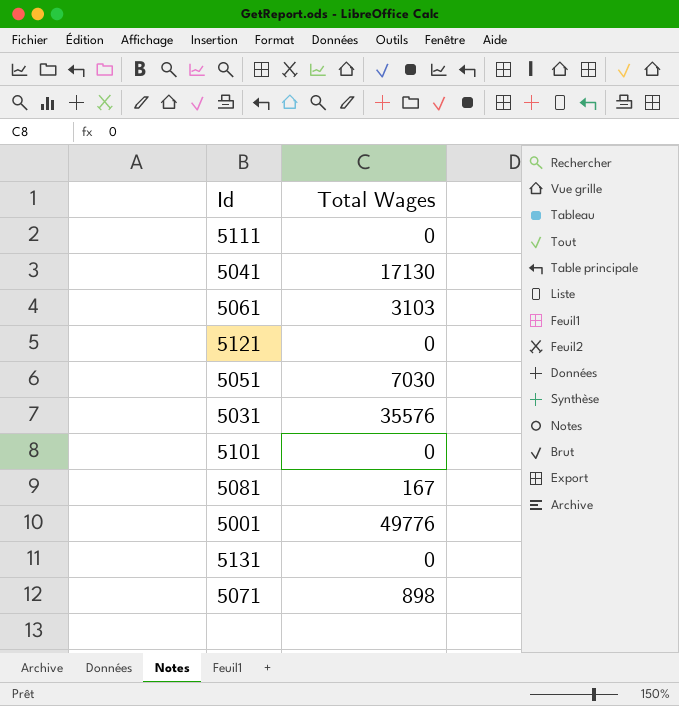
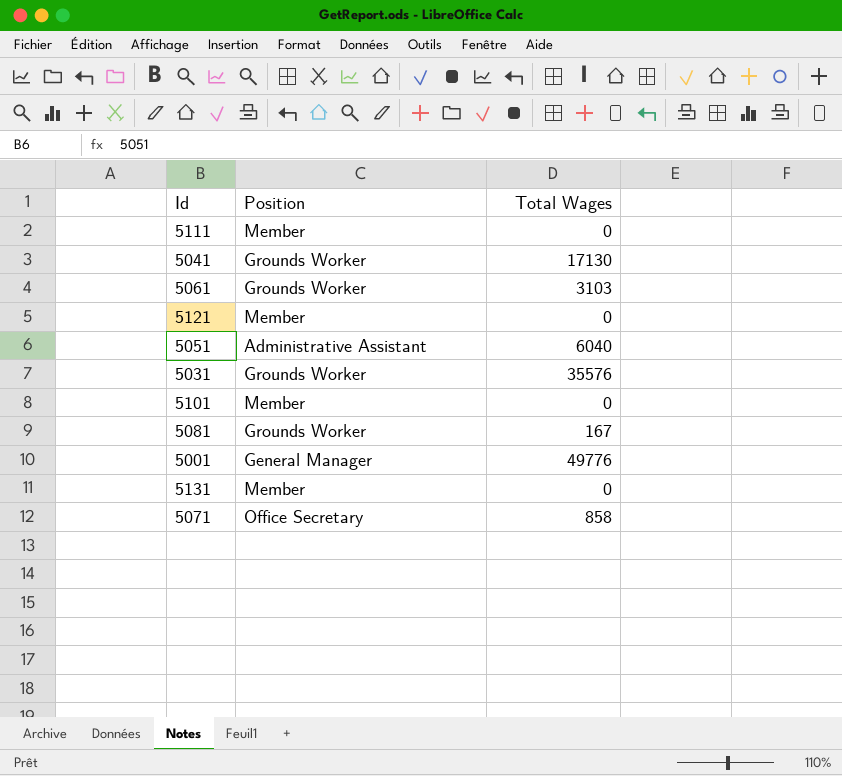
column Position | position: none -> 2
5051 | Total Wages: 7030 -> 6040
5071 | Total Wages: 898 -> 858

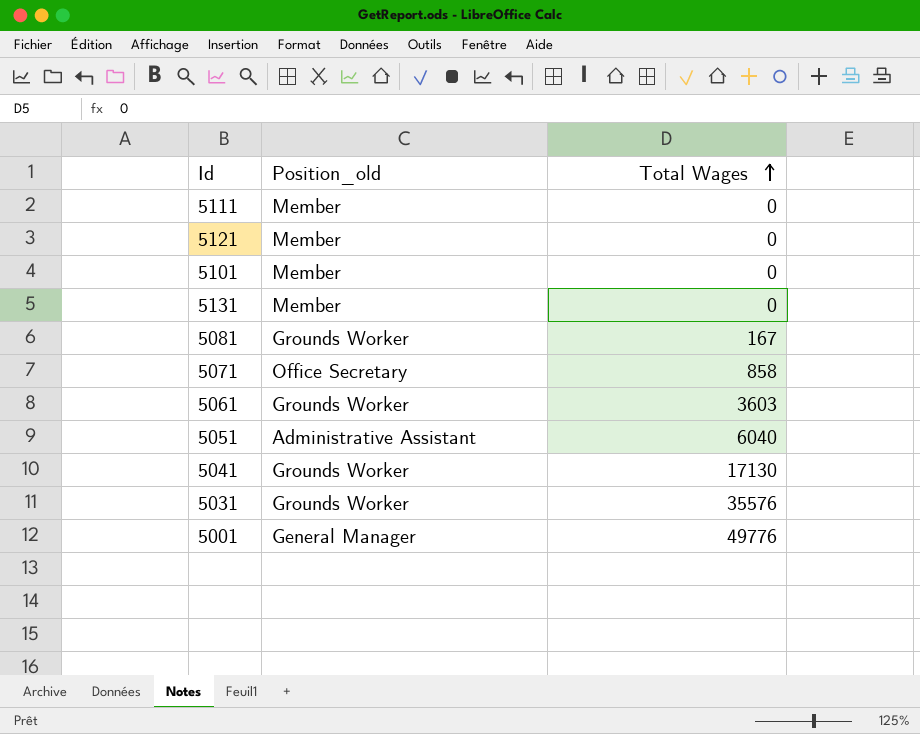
row order: none -> Total Wages ascending
column name: Position -> Position_old
5061 | Total Wages: 3103 -> 3603

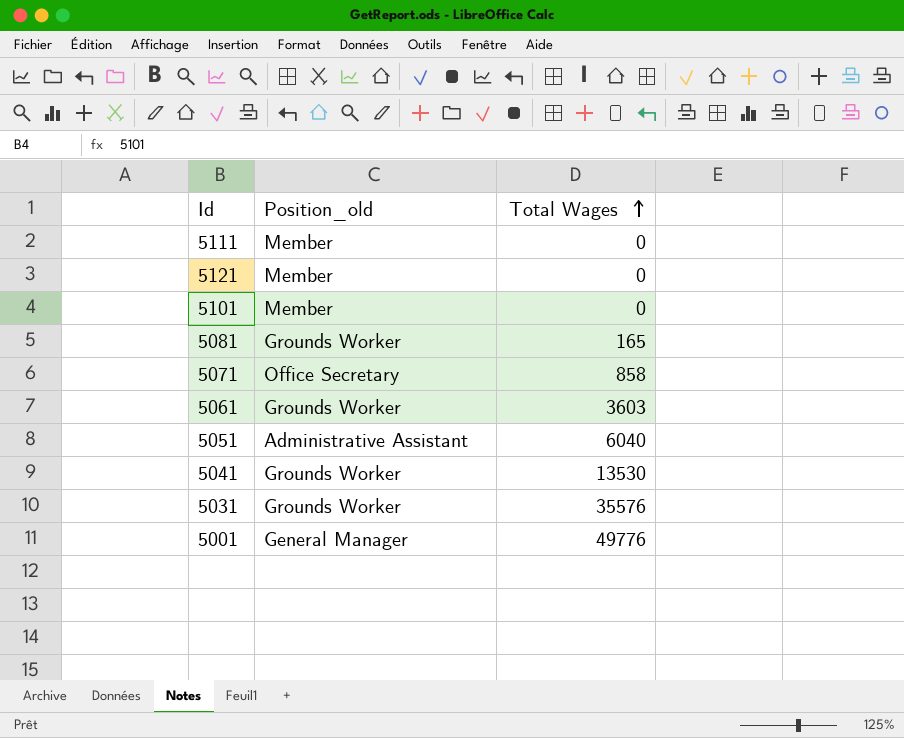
row 5131: Member | 0 -> none
5081 | Total Wages: 167 -> 165
5041 | Total Wages: 17130 -> 13530

